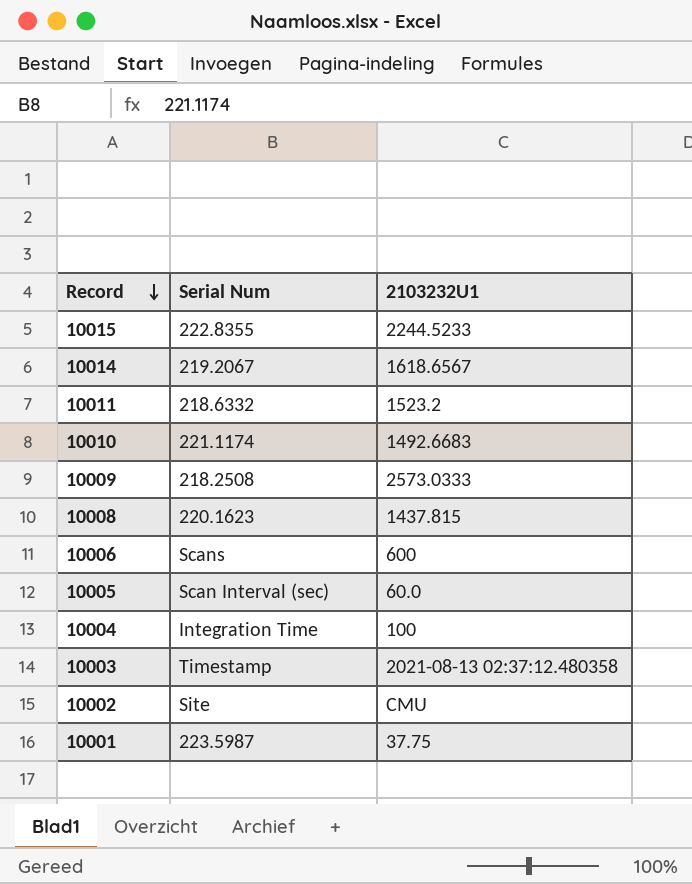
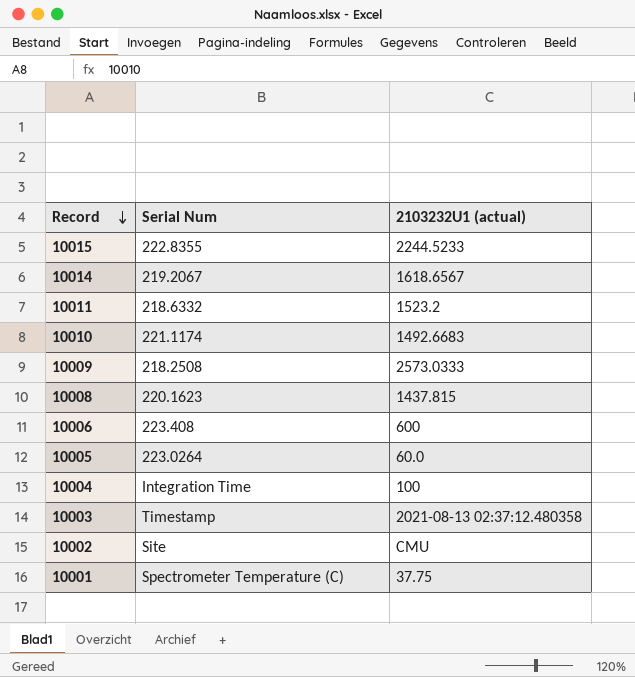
column name: 2103232U1 -> 2103232U1 (actual)
10006 | Serial Num: Scans -> 223.408
10005 | Serial Num: Scan Interval (sec) -> 223.0264
10001 | Serial Num: 223.5987 -> Spectrometer Temperature (C)

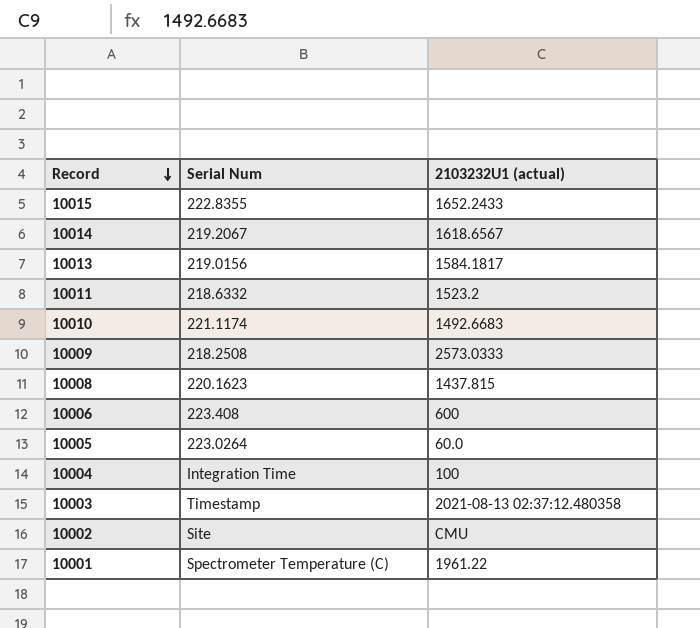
10015 | 2103232U1 (actual): 2244.5233 -> 1652.2433
row 10013: none -> 219.0156 | 1584.1817
10001 | 2103232U1 (actual): 37.75 -> 1961.22

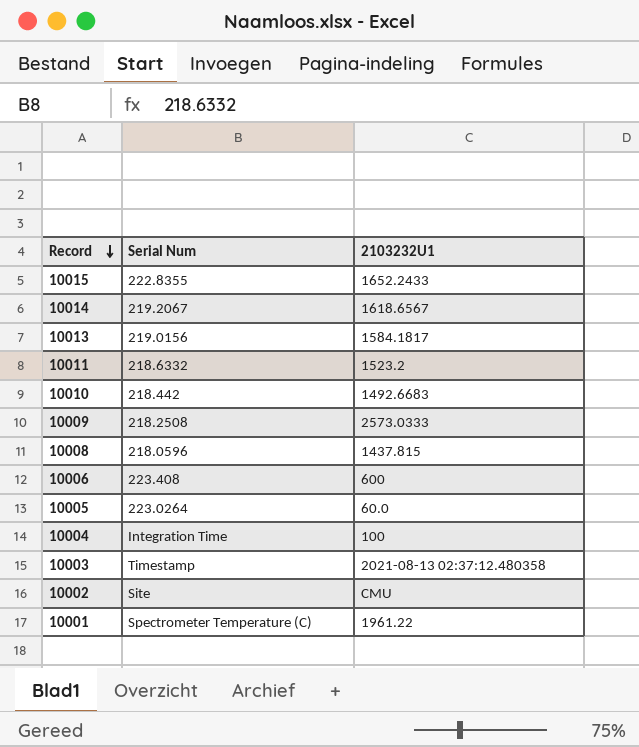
column name: 2103232U1 (actual) -> 2103232U1
10010 | Serial Num: 221.1174 -> 218.442
10008 | Serial Num: 220.1623 -> 218.0596

